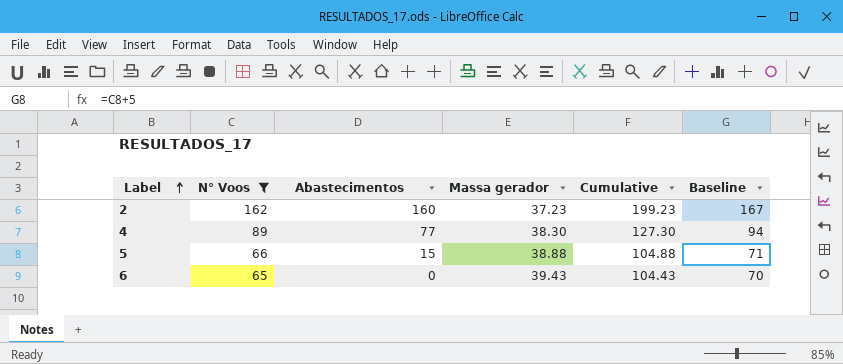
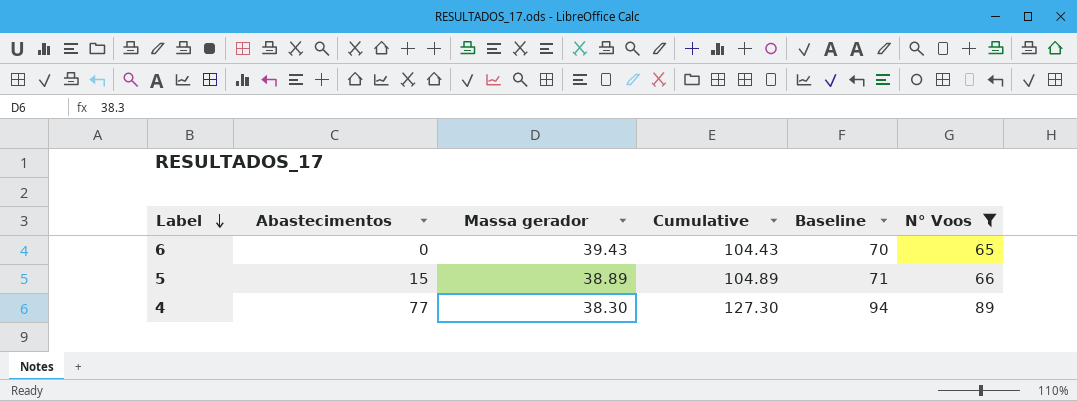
row order: Label ascending -> Label descending
column N° Voos | position: 2 -> 6
row 2: 162 | 160 | 37.23 | 199.23 | 167 -> none
5 | Massa gerador: 38.88 -> 38.89
5 | Cumulative: 104.88 -> 104.89

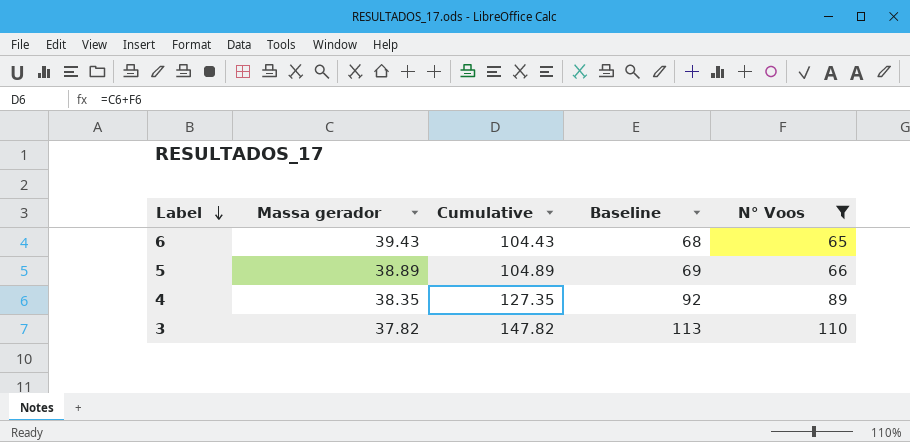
column Abastecimentos | position: 2 -> none
column Baseline | formula: [N° Voos] + 5 -> [N° Voos] + 3
4 | Massa gerador: 38.30 -> 38.35
4 | Cumulative: 127.30 -> 127.35
row 3: none -> 37.82 | 147.82 | 113 | 110

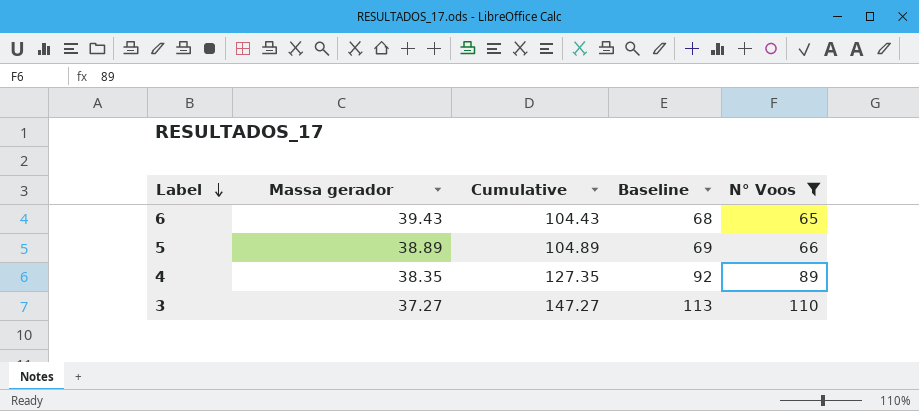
3 | Massa gerador: 37.82 -> 37.27
3 | Cumulative: 147.82 -> 147.27

